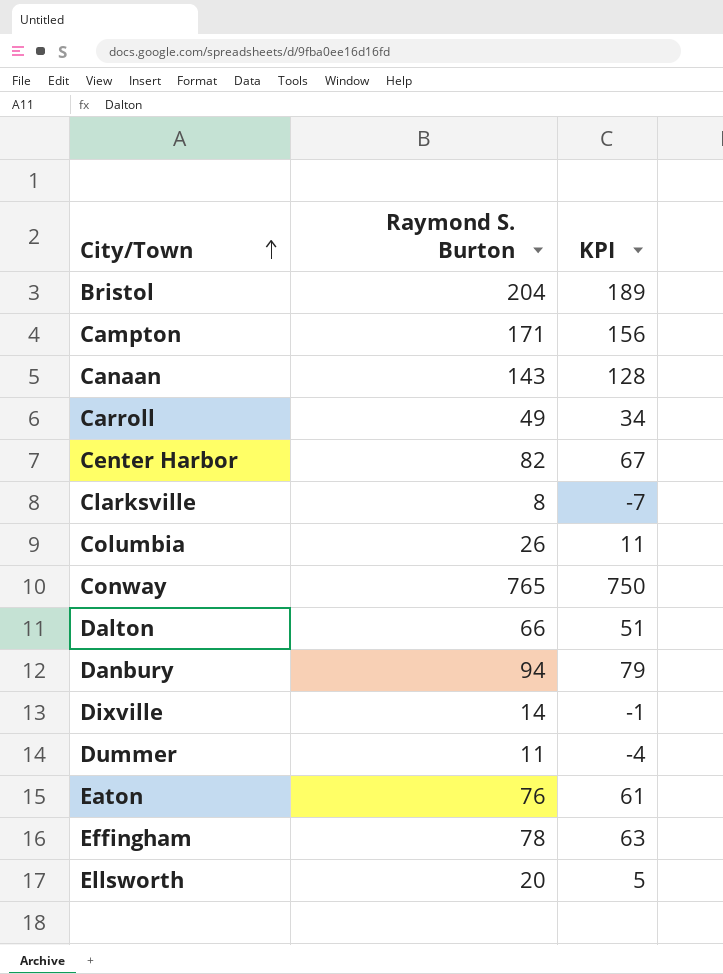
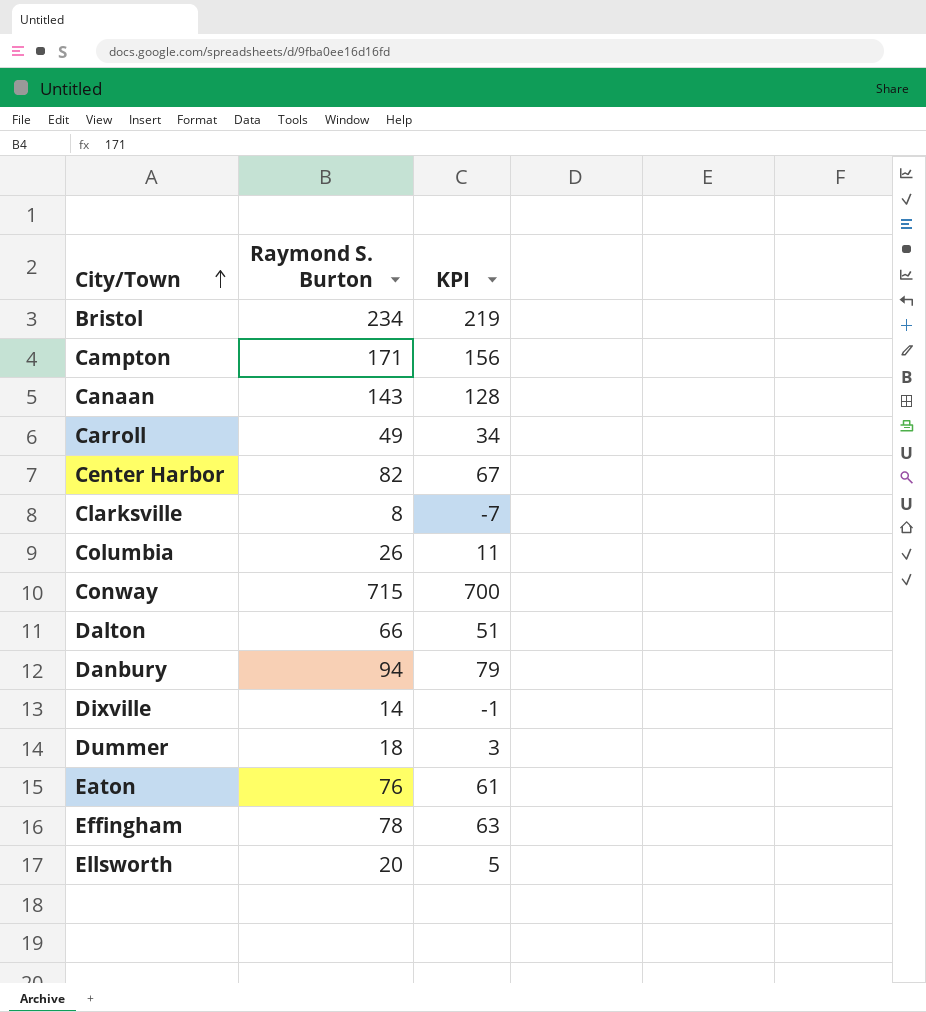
Bristol | Raymond S. Burton: 204 -> 234
Bristol | KPI: 189 -> 219
Conway | Raymond S. Burton: 765 -> 715
Conway | KPI: 750 -> 700
Dummer | Raymond S. Burton: 11 -> 18
Dummer | KPI: -4 -> 3

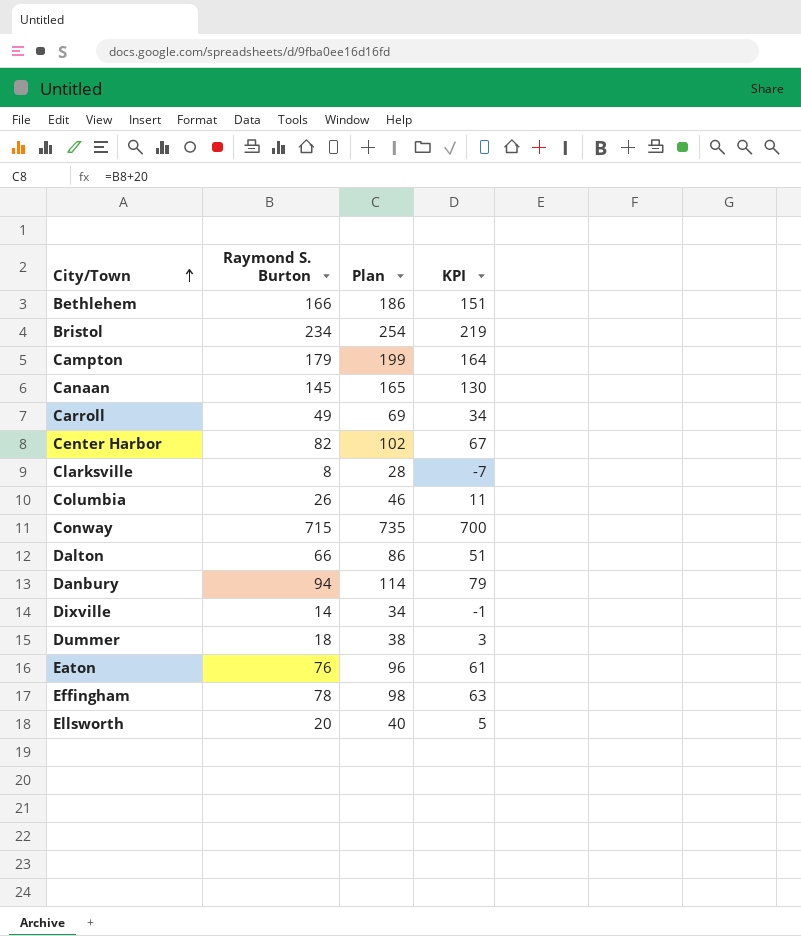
column Plan | formula: none -> [Raymond S. Burton] + 20
row Bethlehem: none -> 166 | 186 | 151
Campton | Raymond S. Burton: 171 -> 179
Campton | KPI: 156 -> 164
Canaan | Raymond S. Burton: 143 -> 145
Canaan | KPI: 128 -> 130

